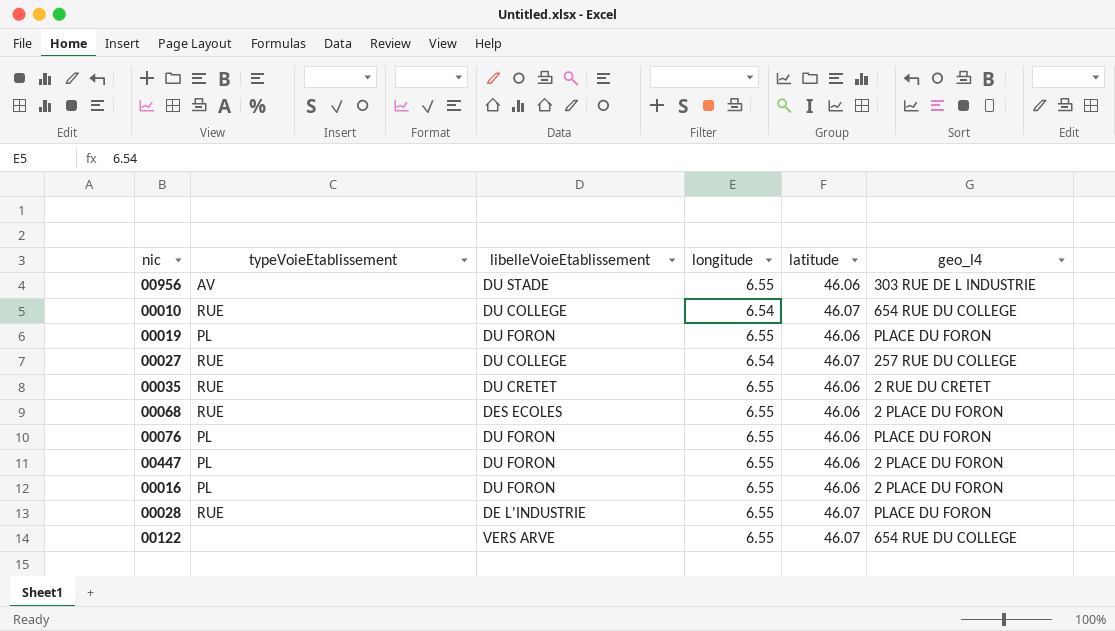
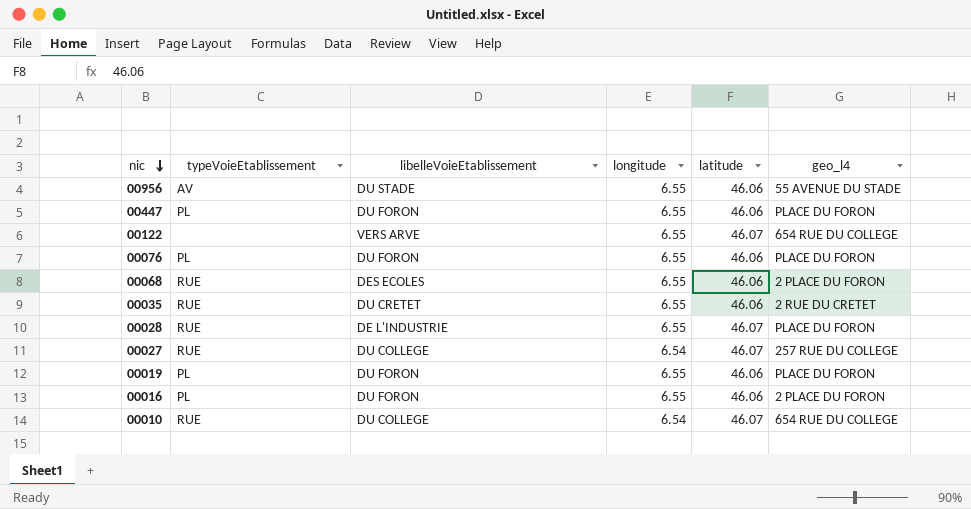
row order: none -> nic descending
00956 | geo_l4: 303 RUE DE L INDUSTRIE -> 55 AVENUE DU STADE
00447 | geo_l4: 2 PLACE DU FORON -> PLACE DU FORON

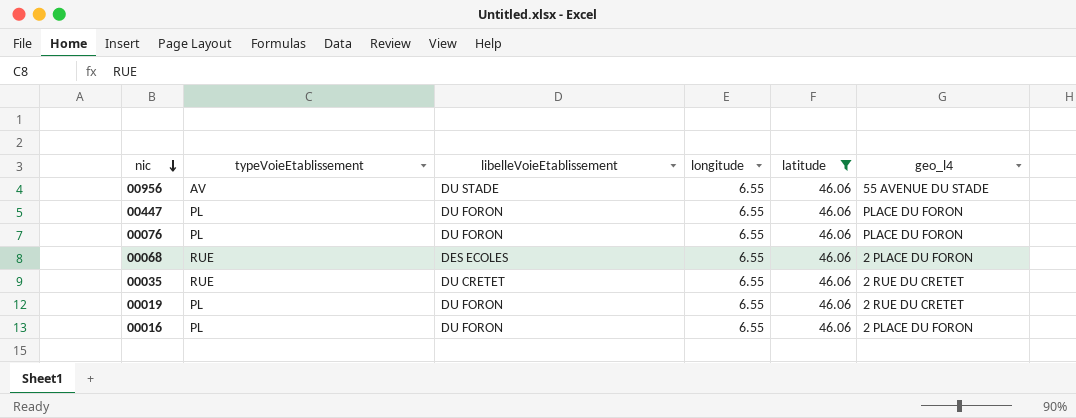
filter: none -> latitude = 46.06
00019 | geo_l4: PLACE DU FORON -> 2 RUE DU CRETET

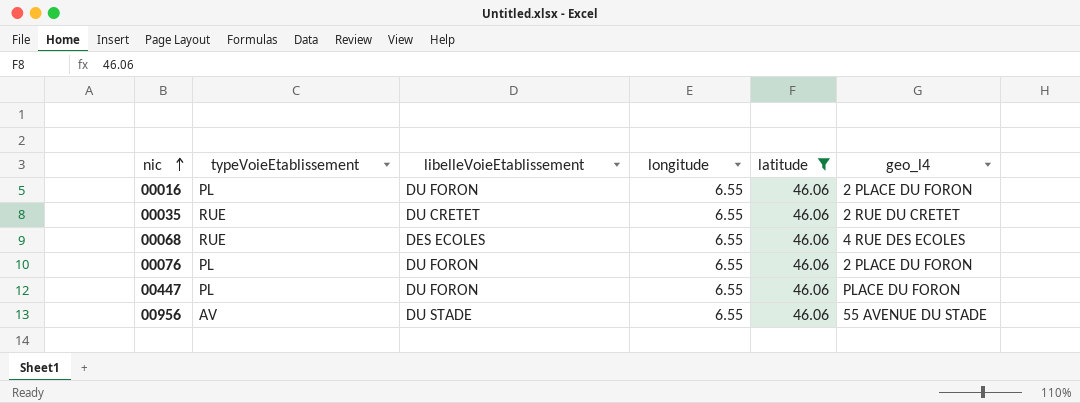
row order: nic descending -> nic ascending
row 00019: PL | DU FORON | 6.55 | 46.06 | 2 RUE DU CRETET -> none
00068 | geo_l4: 2 PLACE DU FORON -> 4 RUE DES ECOLES
00076 | geo_l4: PLACE DU FORON -> 2 PLACE DU FORON

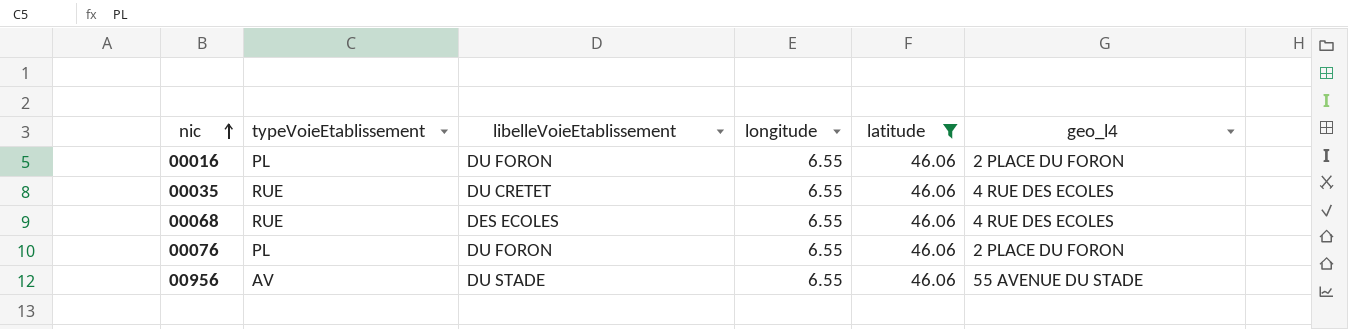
row 00447: PL | DU FORON | 6.55 | 46.06 | PLACE DU FORON -> none
00035 | geo_l4: 2 RUE DU CRETET -> 4 RUE DES ECOLES

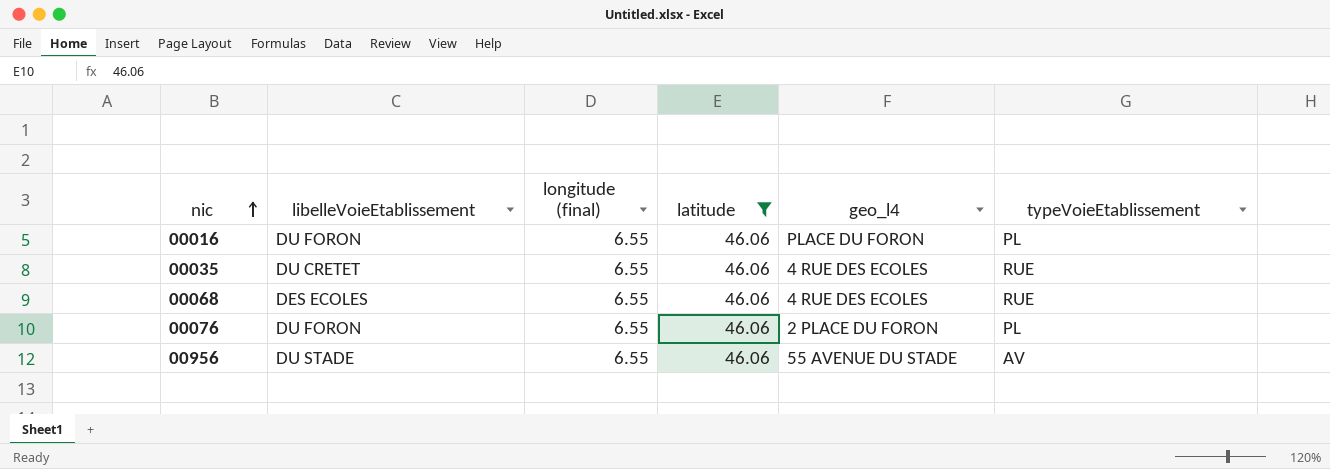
column name: longitude -> longitude (final)
column typeVoieEtablissement | position: 2 -> 6
00016 | geo_l4: 2 PLACE DU FORON -> PLACE DU FORON

